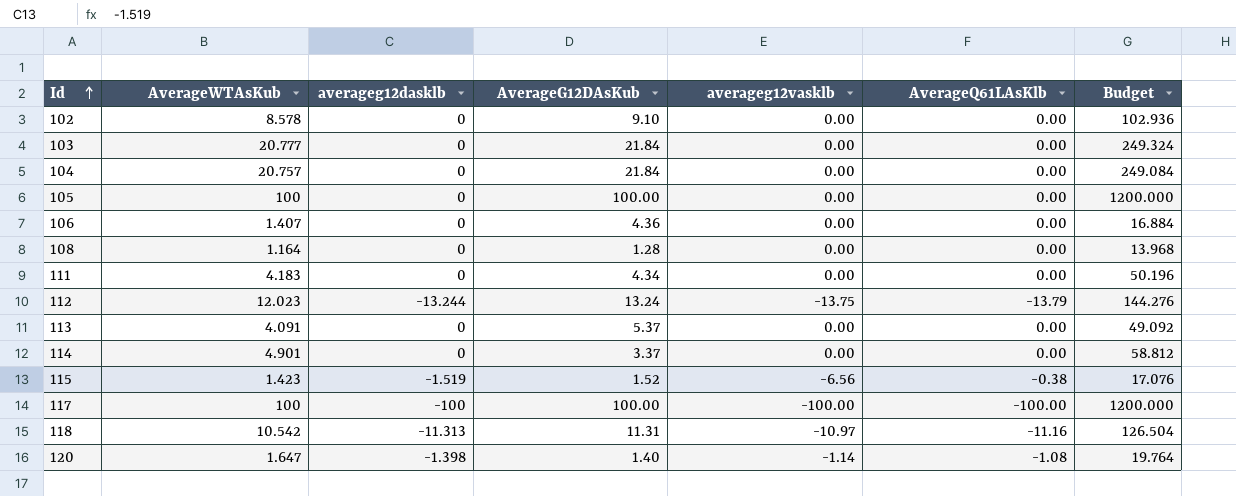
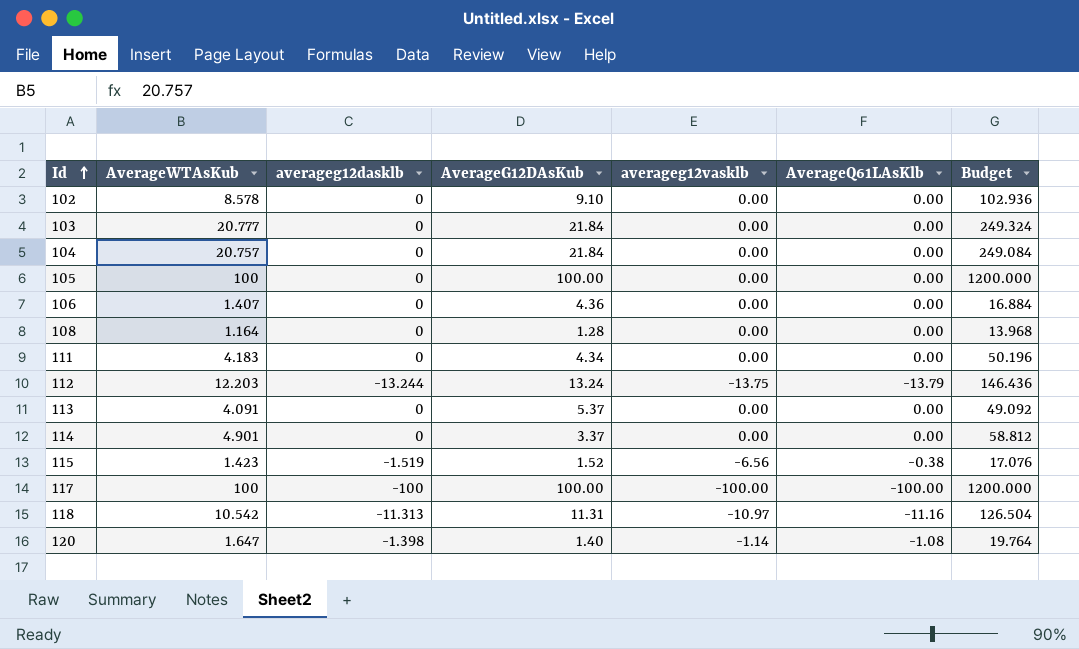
112 | AverageWTAsKub: 12.023 -> 12.203
112 | Budget: 144.276 -> 146.436

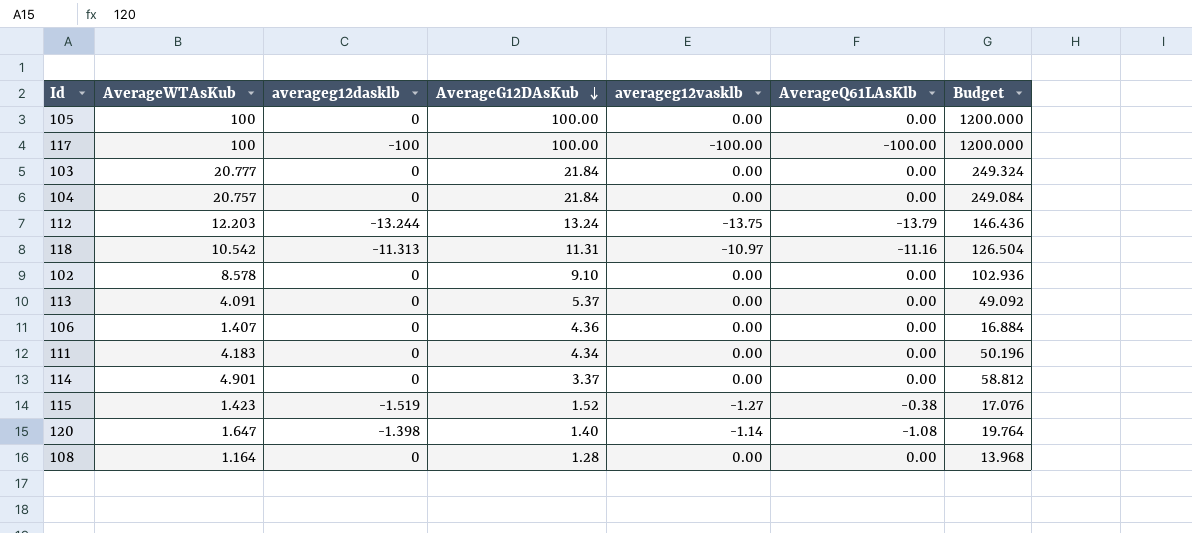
row order: Id ascending -> AverageG12DAsKub descending
115 | averageg12vasklb: -6.56 -> -1.27

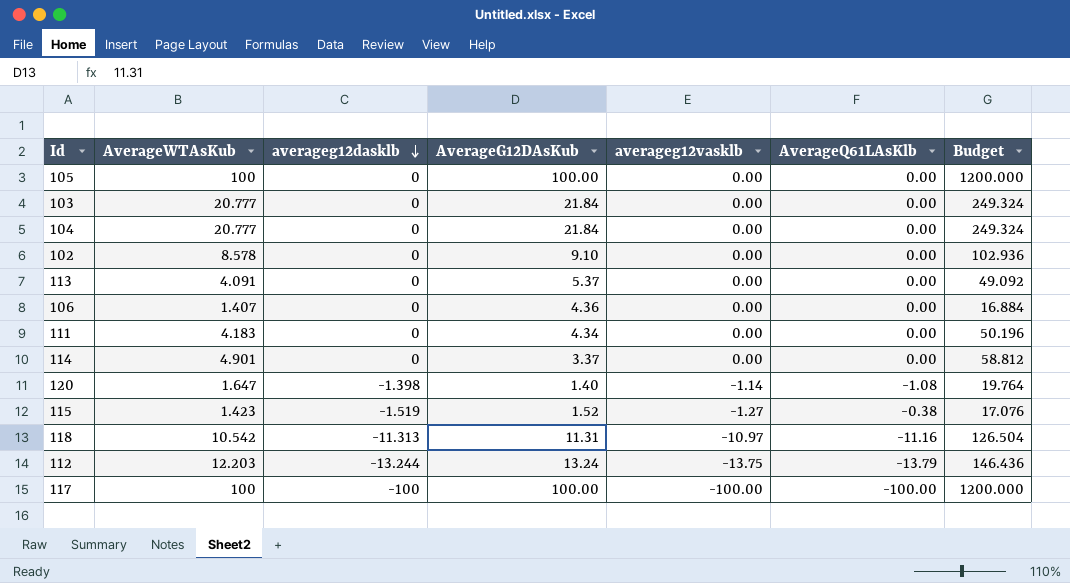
row order: AverageG12DAsKub descending -> averageg12dasklb descending
row 108: 1.164 | 0 | 1.28 | 0.00 | 0.00 | 13.968 -> none
104 | AverageWTAsKub: 20.757 -> 20.777
104 | Budget: 249.084 -> 249.324

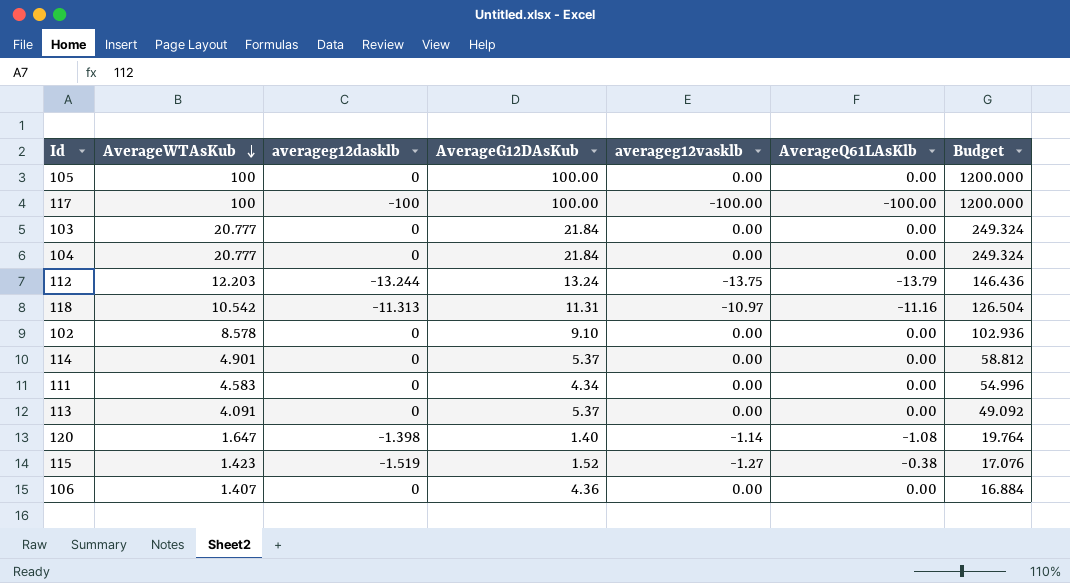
row order: averageg12dasklb descending -> AverageWTAsKub descending
114 | AverageG12DAsKub: 3.37 -> 5.37
111 | AverageWTAsKub: 4.183 -> 4.583
111 | Budget: 50.196 -> 54.996

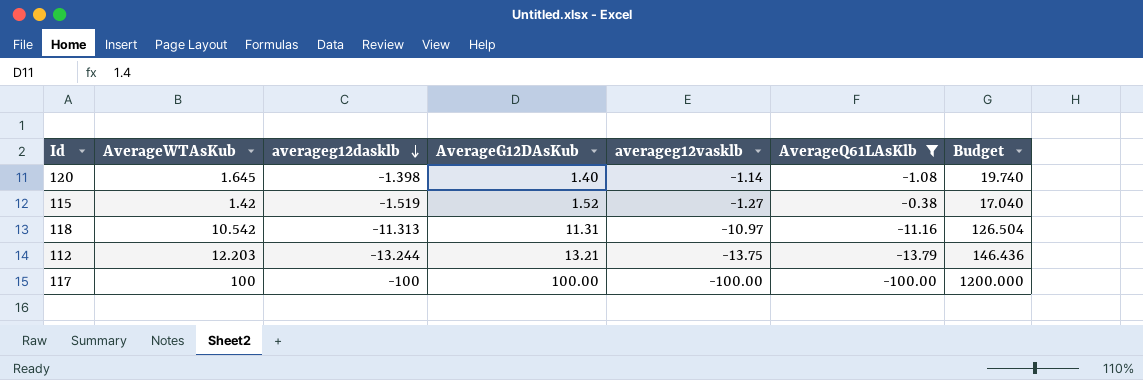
filter: none -> AverageQ61LAsKlb != 0.00
row order: AverageWTAsKub descending -> averageg12dasklb descending
120 | AverageWTAsKub: 1.647 -> 1.645
120 | Budget: 19.764 -> 19.740
115 | AverageWTAsKub: 1.423 -> 1.42
115 | Budget: 17.076 -> 17.040
112 | AverageG12DAsKub: 13.24 -> 13.21

